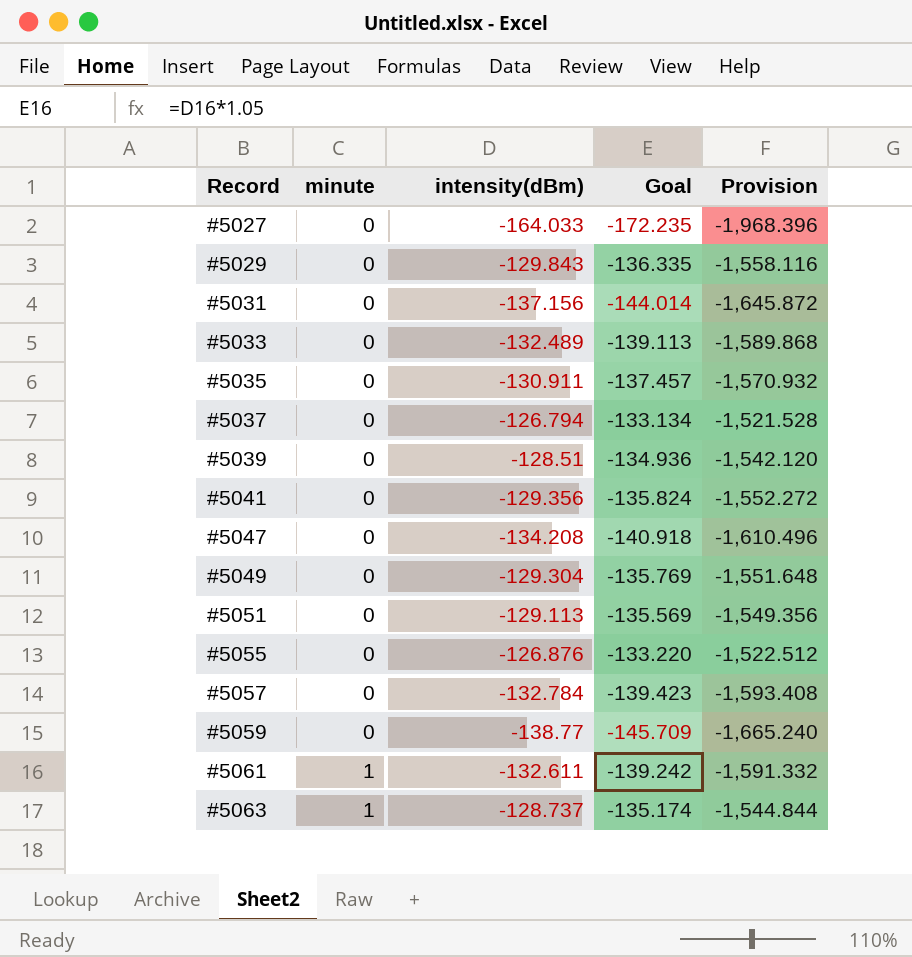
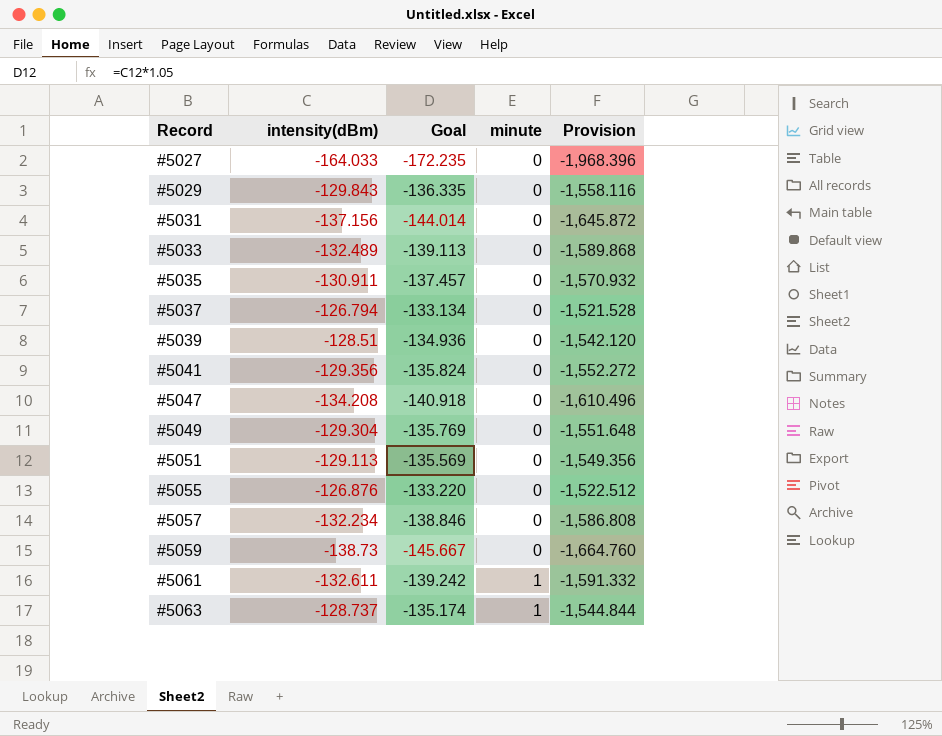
column minute | position: 2 -> 4
#5057 | intensity(dBm): -132.784 -> -132.234
#5057 | Goal: -139.423 -> -138.846
#5057 | Provision: -1,593.408 -> -1,586.808
#5059 | intensity(dBm): -138.77 -> -138.73
#5059 | Goal: -145.709 -> -145.667
#5059 | Provision: -1,665.240 -> -1,664.760

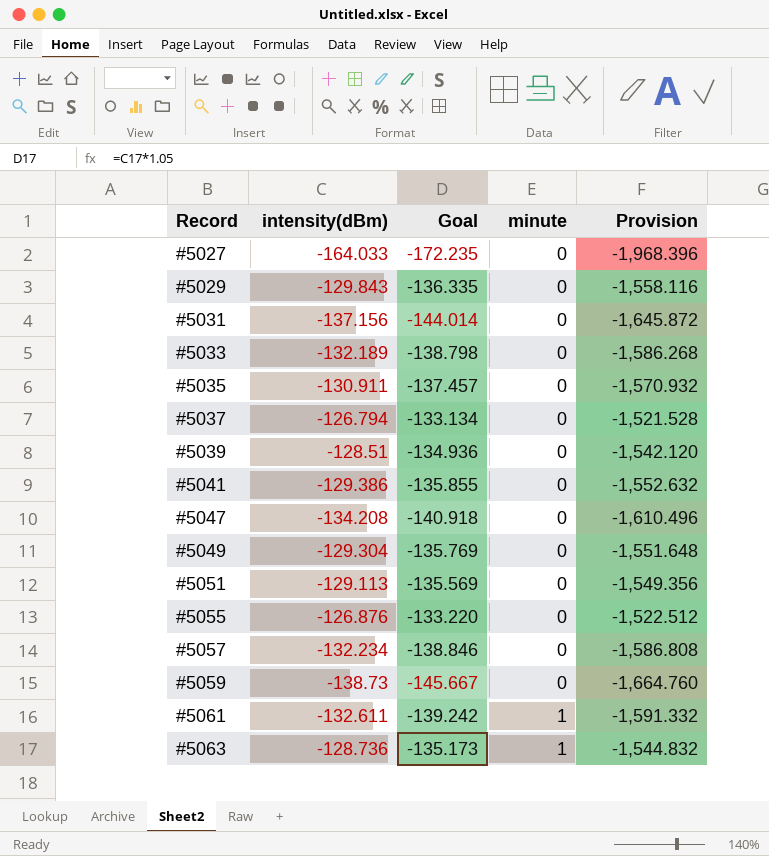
#5033 | intensity(dBm): -132.489 -> -132.189
#5033 | Goal: -139.113 -> -138.798
#5033 | Provision: -1,589.868 -> -1,586.268
#5041 | intensity(dBm): -129.356 -> -129.386
#5041 | Goal: -135.824 -> -135.855
#5041 | Provision: -1,552.272 -> -1,552.632
#5063 | intensity(dBm): -128.737 -> -128.736
#5063 | Goal: -135.174 -> -135.173
#5063 | Provision: -1,544.844 -> -1,544.832

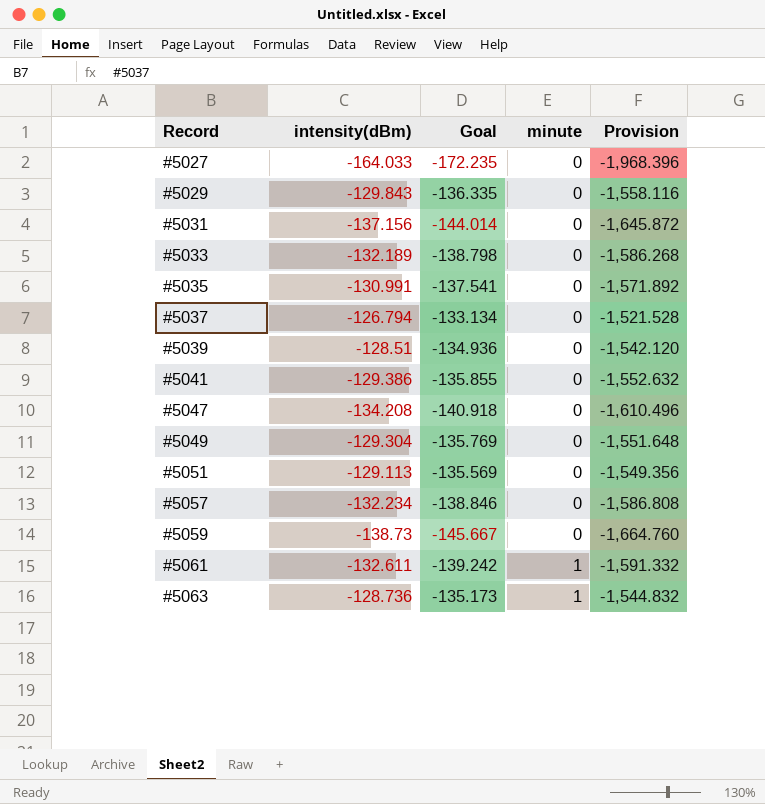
row #5055: -126.876 | -133.220 | 0 | -1,522.512 -> none
#5035 | intensity(dBm): -130.911 -> -130.991
#5035 | Goal: -137.457 -> -137.541
#5035 | Provision: -1,570.932 -> -1,571.892

